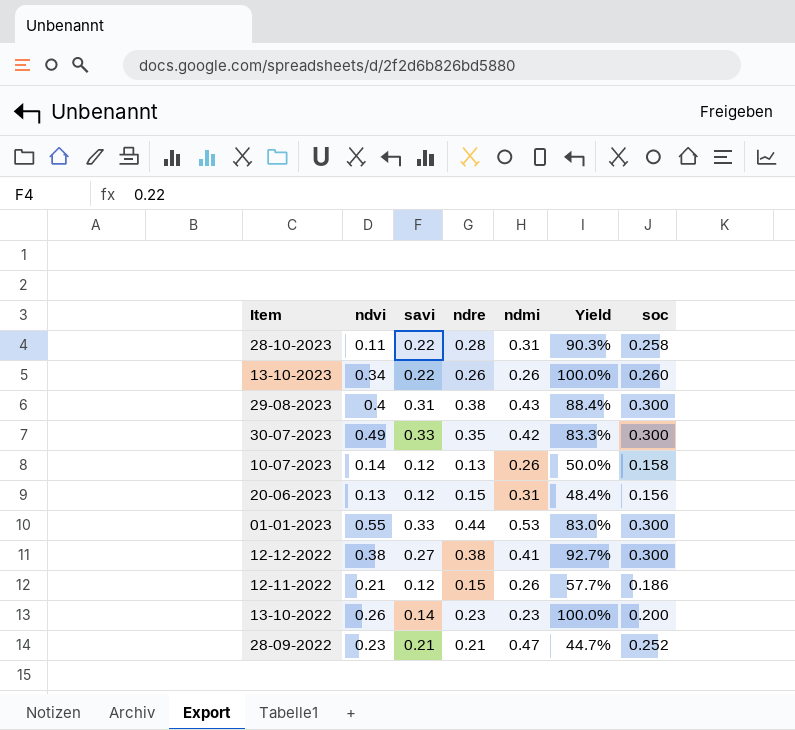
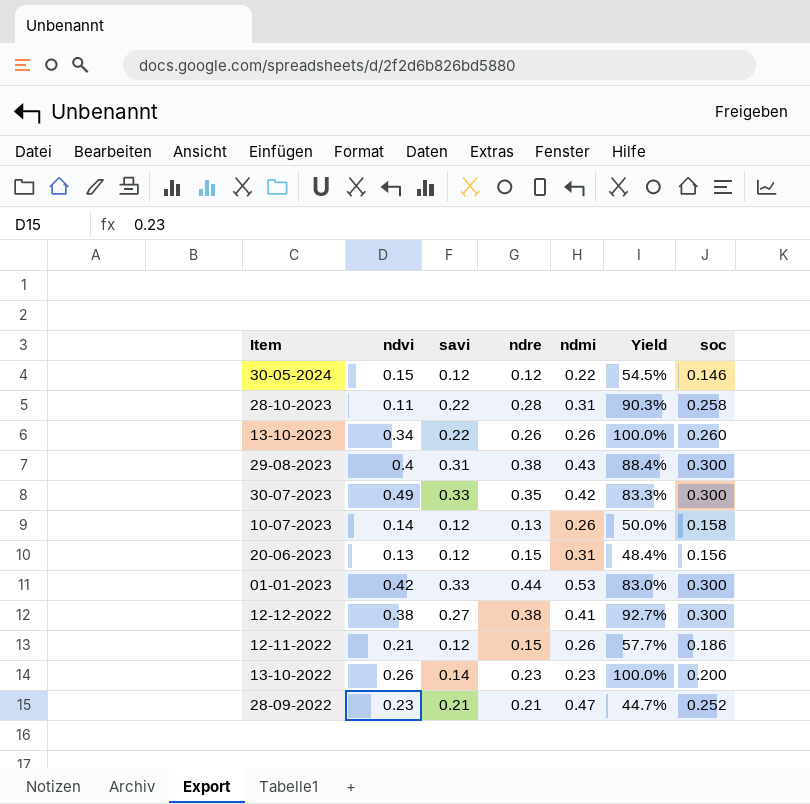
row 30-05-2024: none -> 0.15 | 0.12 | 0.12 | 0.22 | 54.5% | 0.146
01-01-2023 | ndvi: 0.55 -> 0.42

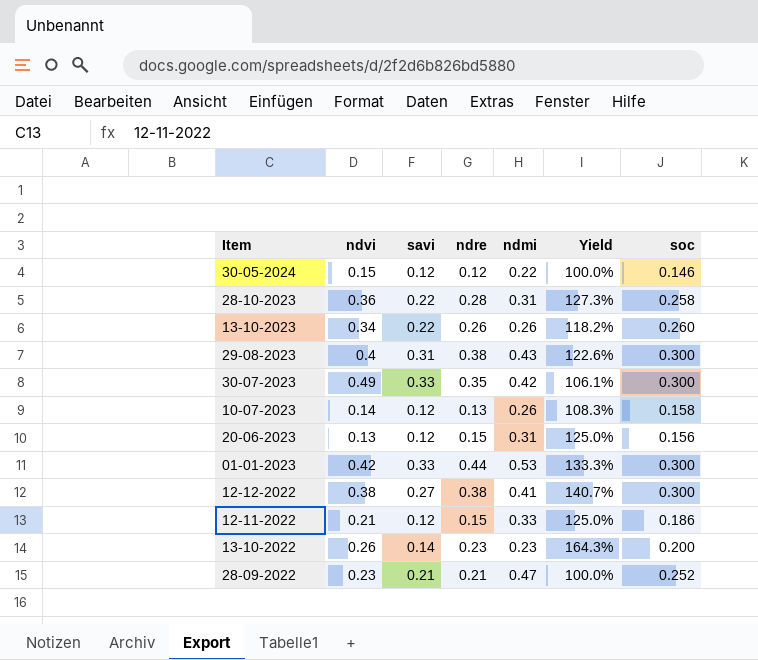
column Yield | formula: [ndre] / [ndmi] -> [ndre] / [savi]
28-10-2023 | ndvi: 0.11 -> 0.36
12-11-2022 | ndmi: 0.26 -> 0.33

